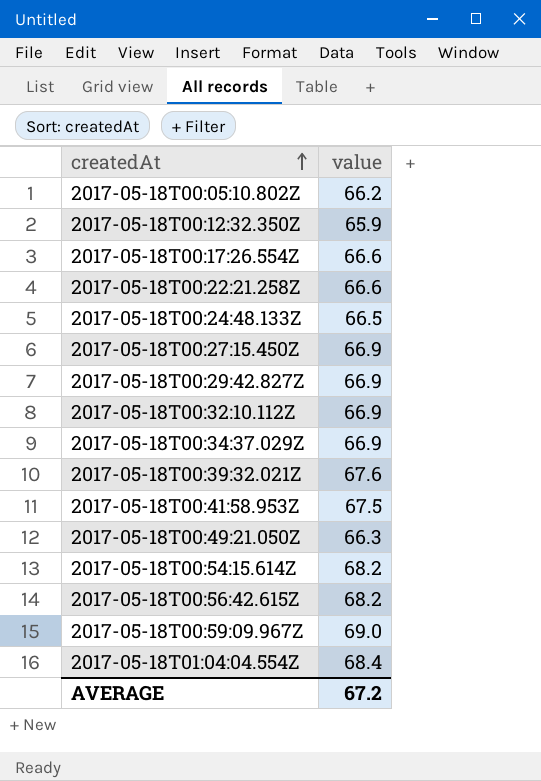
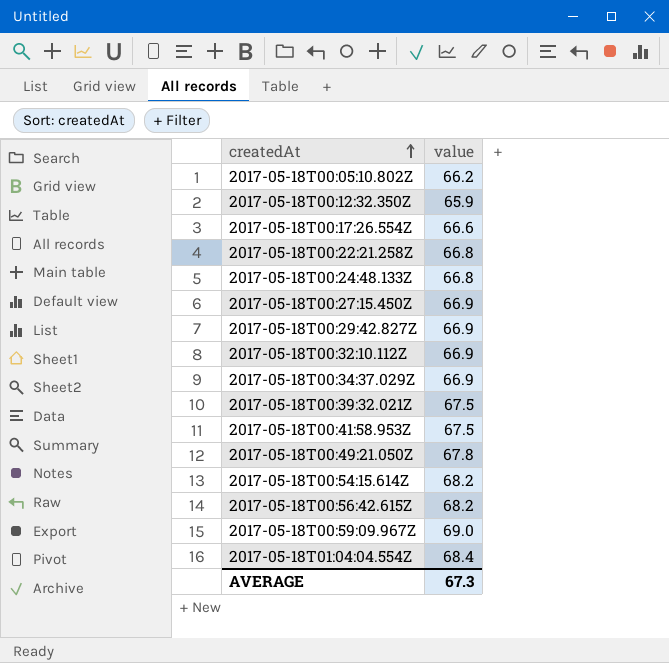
2017-05-18T00:22:21.258Z | value: 66.6 -> 66.8
2017-05-18T00:24:48.133Z | value: 66.5 -> 66.8
2017-05-18T00:39:32.021Z | value: 67.6 -> 67.5
2017-05-18T00:49:21.050Z | value: 66.3 -> 67.8
AVERAGE | value: 67.2 -> 67.3

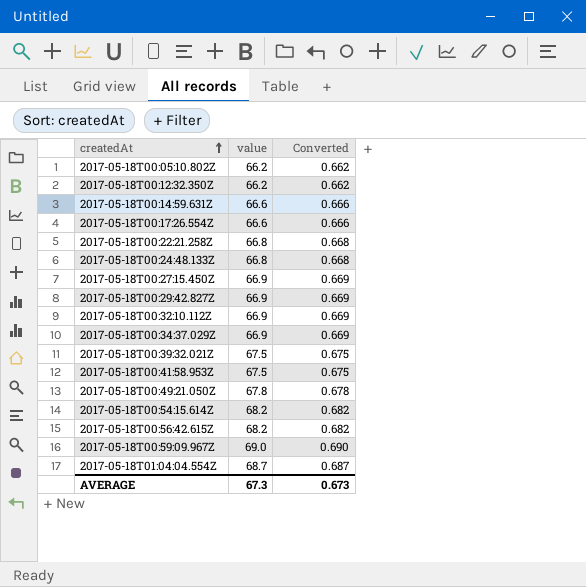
column Converted | formula: none -> [value] * 0.01
2017-05-18T00:12:32.350Z | value: 65.9 -> 66.2
row 2017-05-18T00:14:59.631Z: none -> 66.6 | 0.666
2017-05-18T01:04:04.554Z | value: 68.4 -> 68.7

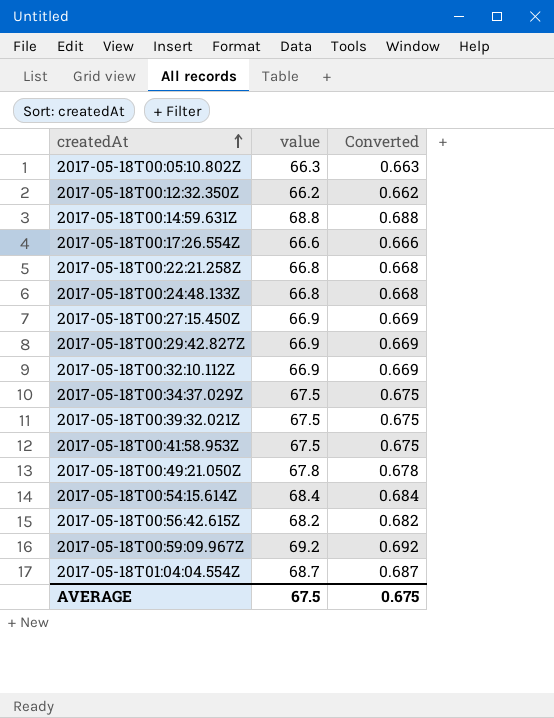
2017-05-18T00:05:10.802Z | value: 66.2 -> 66.3
2017-05-18T00:05:10.802Z | Converted: 0.662 -> 0.663
2017-05-18T00:14:59.631Z | value: 66.6 -> 68.8
2017-05-18T00:14:59.631Z | Converted: 0.666 -> 0.688
2017-05-18T00:34:37.029Z | value: 66.9 -> 67.5
2017-05-18T00:34:37.029Z | Converted: 0.669 -> 0.675
2017-05-18T00:54:15.614Z | value: 68.2 -> 68.4
2017-05-18T00:54:15.614Z | Converted: 0.682 -> 0.684
2017-05-18T00:59:09.967Z | value: 69.0 -> 69.2
2017-05-18T00:59:09.967Z | Converted: 0.690 -> 0.692
AVERAGE | value: 67.3 -> 67.5
AVERAGE | Converted: 0.673 -> 0.675

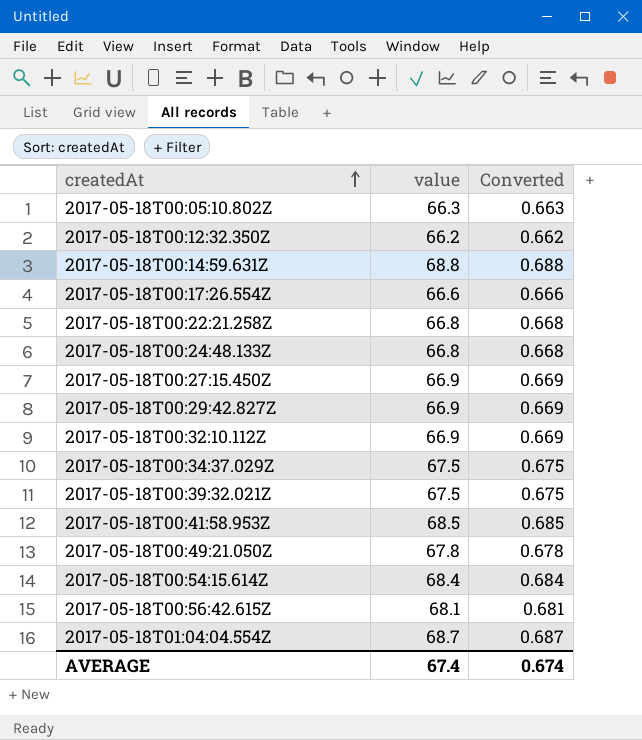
row 2017-05-18T00:59:09.967Z: 69.2 | 0.692 -> none
2017-05-18T00:41:58.953Z | value: 67.5 -> 68.5
2017-05-18T00:41:58.953Z | Converted: 0.675 -> 0.685
2017-05-18T00:56:42.615Z | value: 68.2 -> 68.1
2017-05-18T00:56:42.615Z | Converted: 0.682 -> 0.681
AVERAGE | value: 67.5 -> 67.4
AVERAGE | Converted: 0.675 -> 0.674

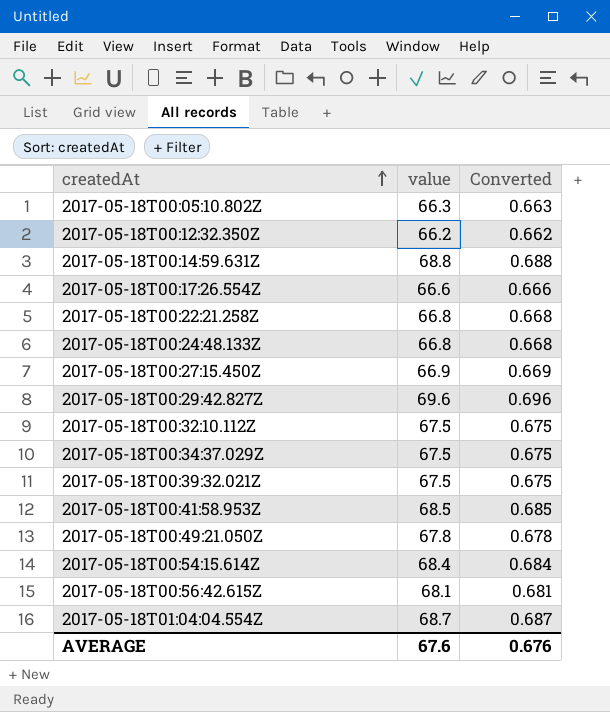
2017-05-18T00:29:42.827Z | value: 66.9 -> 69.6
2017-05-18T00:29:42.827Z | Converted: 0.669 -> 0.696
2017-05-18T00:32:10.112Z | value: 66.9 -> 67.5
2017-05-18T00:32:10.112Z | Converted: 0.669 -> 0.675
AVERAGE | value: 67.4 -> 67.6
AVERAGE | Converted: 0.674 -> 0.676

